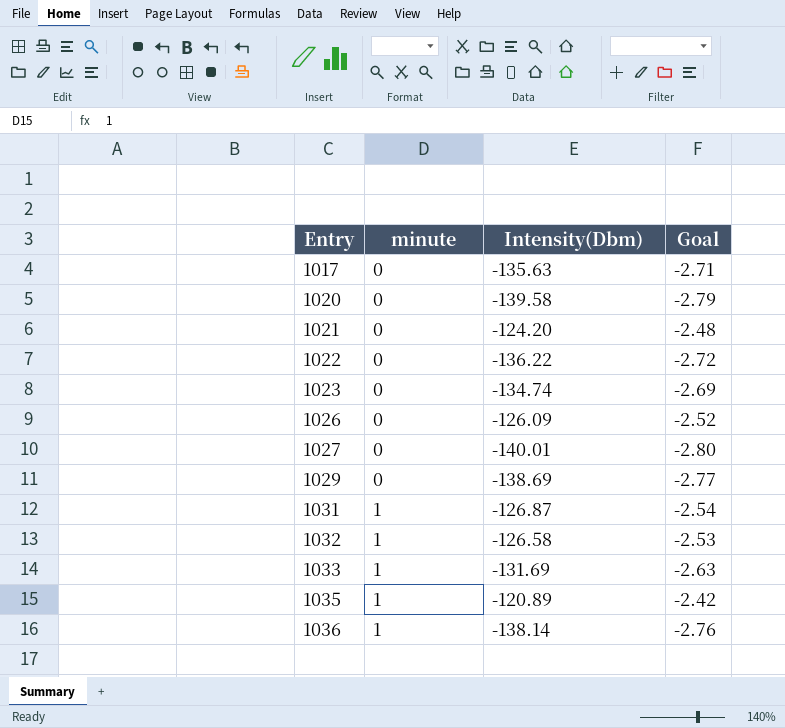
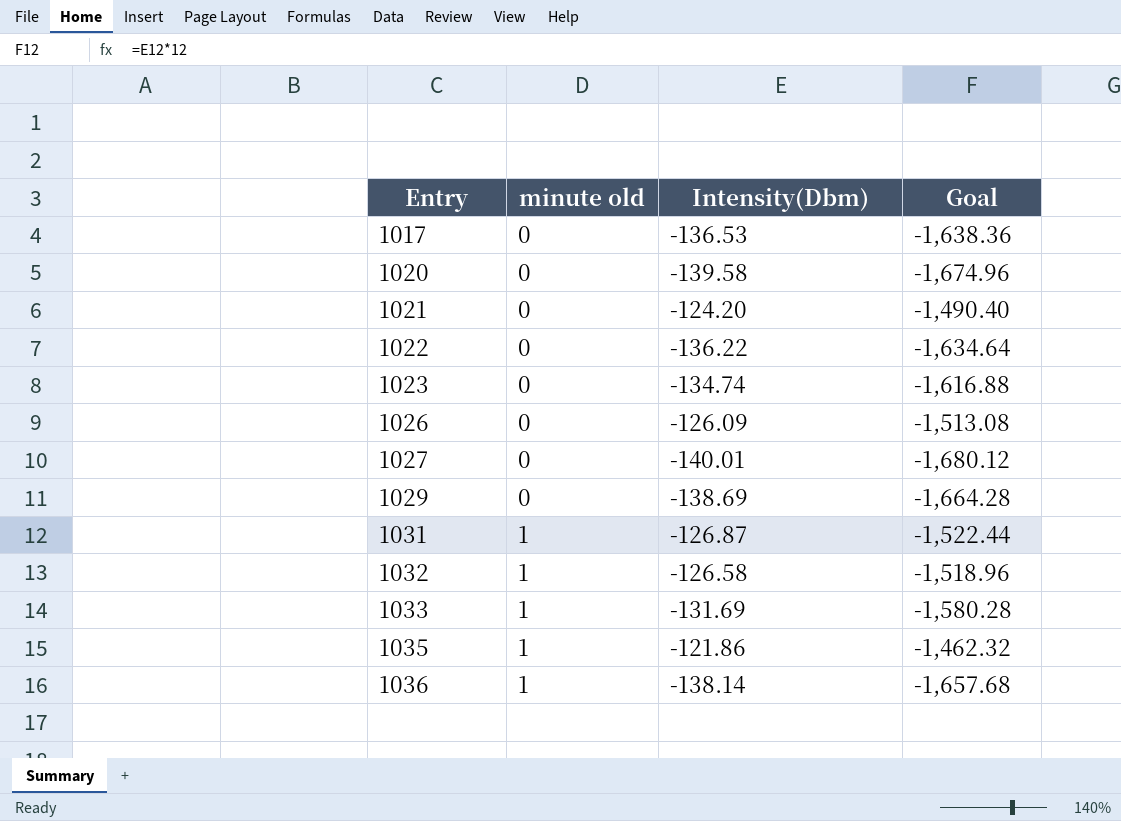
column name: minute -> minute old
column Goal | formula: [Intensity(Dbm)] * 0.02 -> [Intensity(Dbm)] * 12
1017 | Intensity(Dbm): -135.63 -> -136.53
1035 | Intensity(Dbm): -120.89 -> -121.86

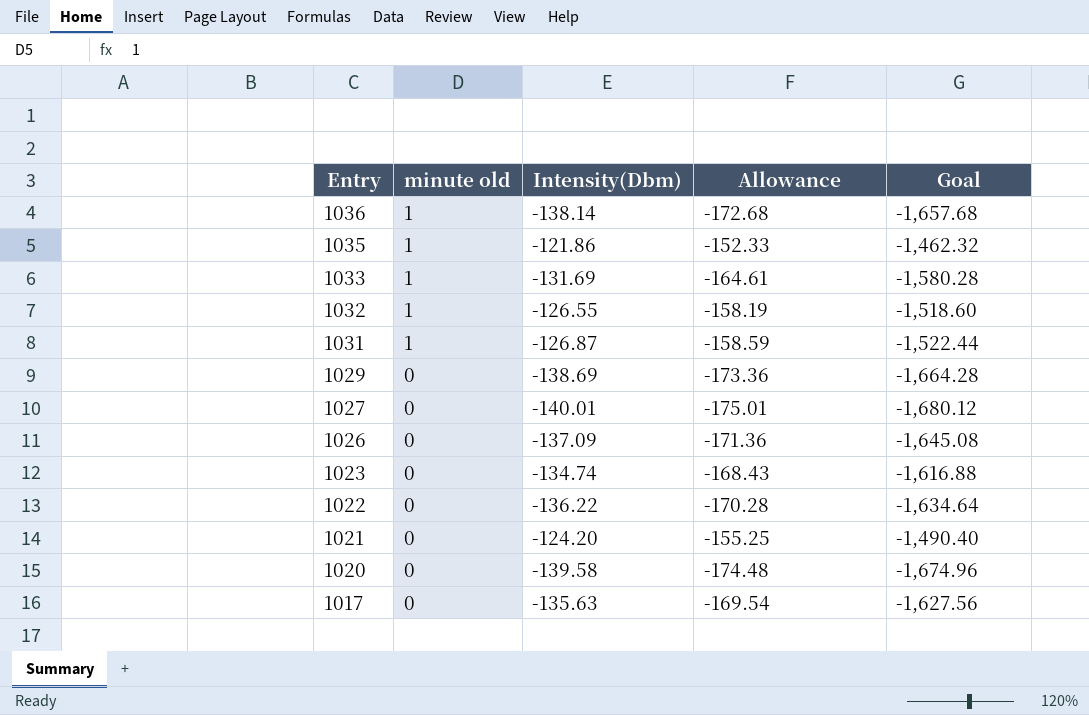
row order: Entry ascending -> Entry descending
column Allowance | formula: none -> [Intensity(Dbm)] * 1.25
1032 | Intensity(Dbm): -126.58 -> -126.55
1032 | Goal: -1,518.96 -> -1,518.60
1026 | Intensity(Dbm): -126.09 -> -137.09
1026 | Goal: -1,513.08 -> -1,645.08
1017 | Intensity(Dbm): -136.53 -> -135.63
1017 | Goal: -1,638.36 -> -1,627.56

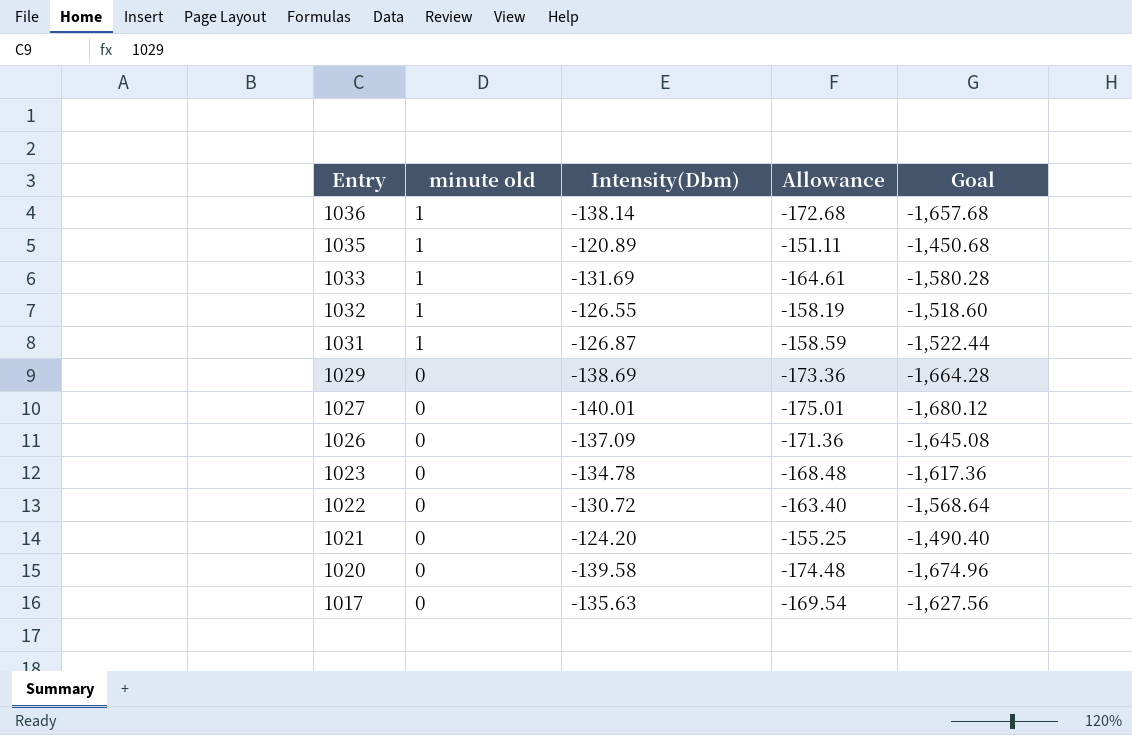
1035 | Intensity(Dbm): -121.86 -> -120.89
1035 | Allowance: -152.33 -> -151.11
1035 | Goal: -1,462.32 -> -1,450.68
1023 | Intensity(Dbm): -134.74 -> -134.78
1023 | Allowance: -168.43 -> -168.48
1023 | Goal: -1,616.88 -> -1,617.36
1022 | Intensity(Dbm): -136.22 -> -130.72
1022 | Allowance: -170.28 -> -163.40
1022 | Goal: -1,634.64 -> -1,568.64

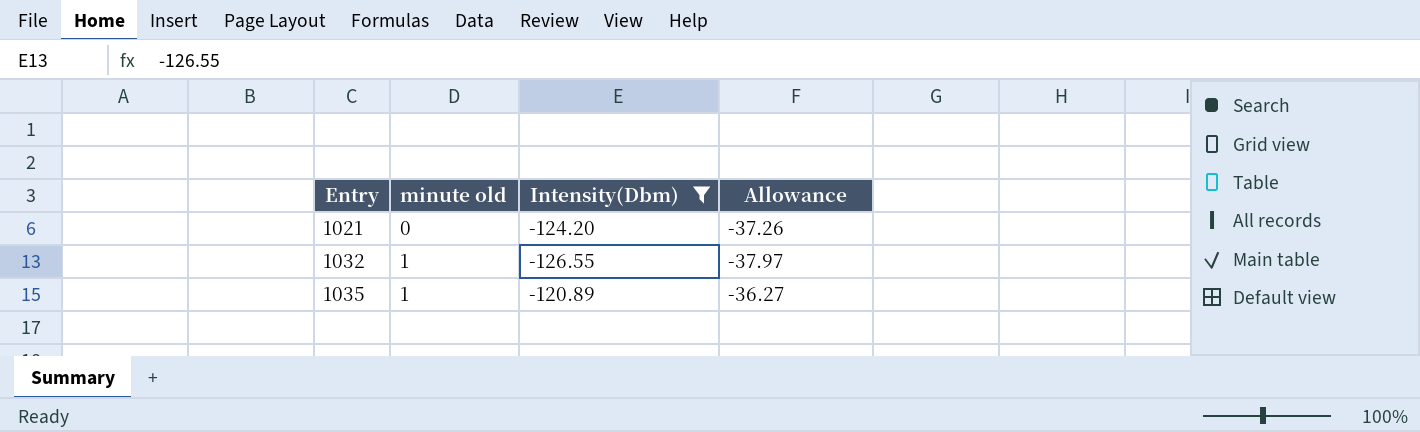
filter: none -> Intensity(Dbm) >= -126.55
row order: Entry descending -> Entry ascending
column Goal | formula: [Intensity(Dbm)] * 12 -> none
column Allowance | formula: [Intensity(Dbm)] * 1.25 -> [Intensity(Dbm)] * 0.3

